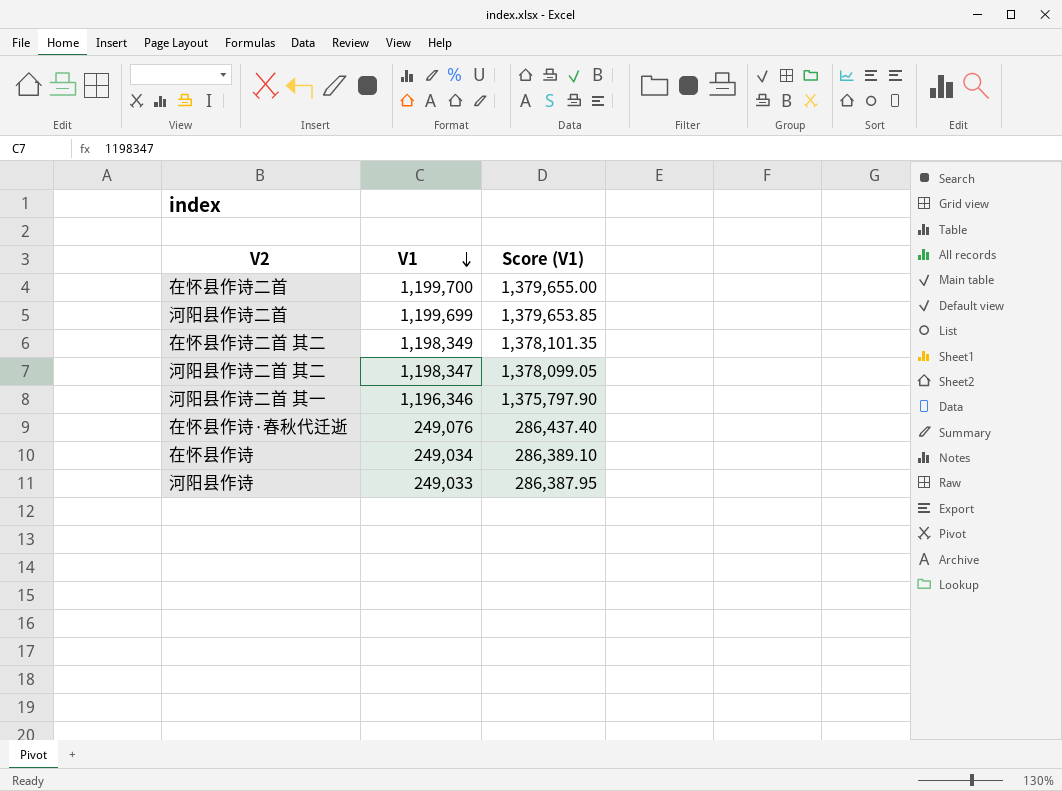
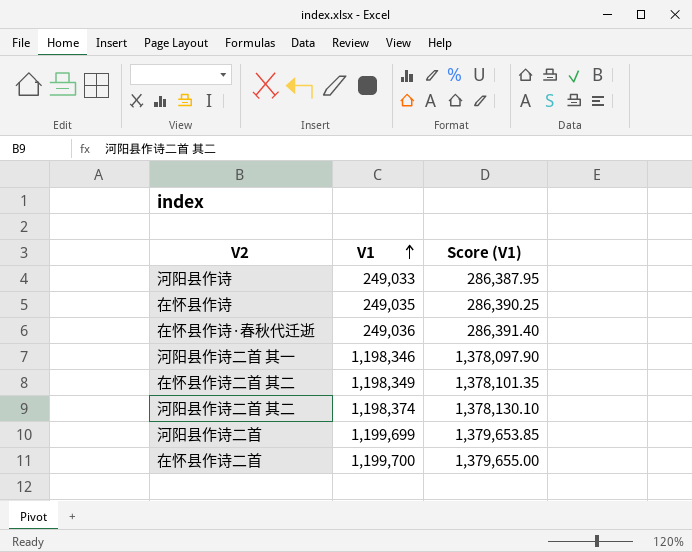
row order: V1 descending -> V1 ascending
在怀县作诗 | V1: 249,034 -> 249,035
在怀县作诗 | Score (V1): 286,389.10 -> 286,390.25
在怀县作诗·春秋代迁逝 | V1: 249,076 -> 249,036
在怀县作诗·春秋代迁逝 | Score (V1): 286,437.40 -> 286,391.40
河阳县作诗二首 其一 | V1: 1,196,346 -> 1,198,346
河阳县作诗二首 其一 | Score (V1): 1,375,797.90 -> 1,378,097.90
河阳县作诗二首 其二 | V1: 1,198,347 -> 1,198,374
河阳县作诗二首 其二 | Score (V1): 1,378,099.05 -> 1,378,130.10

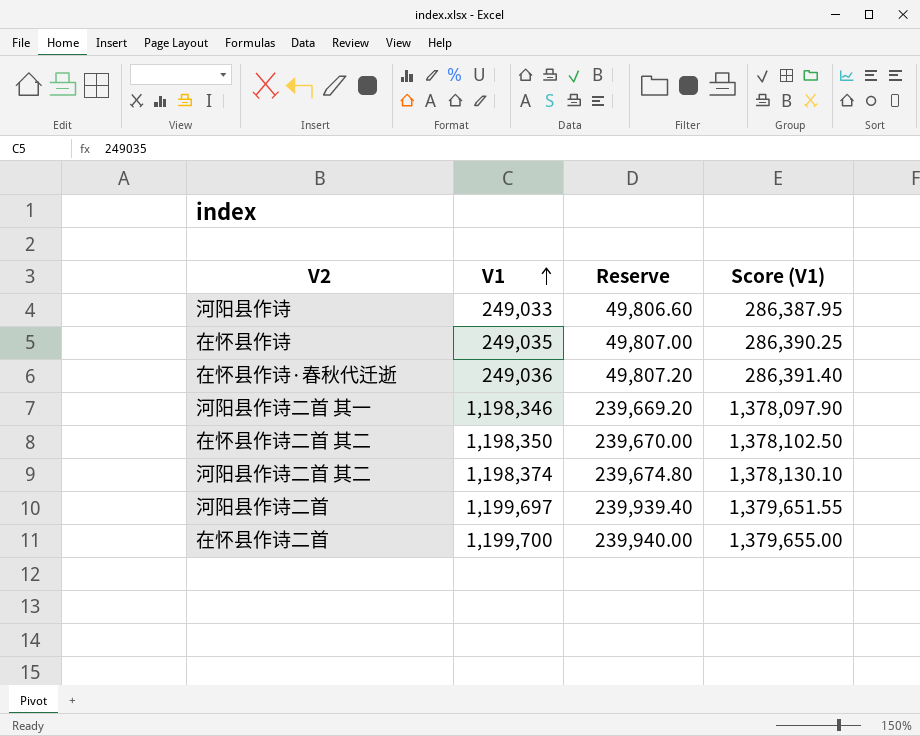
column Reserve | formula: none -> [V1] * 0.2
在怀县作诗二首 其二 | V1: 1,198,349 -> 1,198,350
在怀县作诗二首 其二 | Score (V1): 1,378,101.35 -> 1,378,102.50
河阳县作诗二首 | V1: 1,199,699 -> 1,199,697
河阳县作诗二首 | Score (V1): 1,379,653.85 -> 1,379,651.55

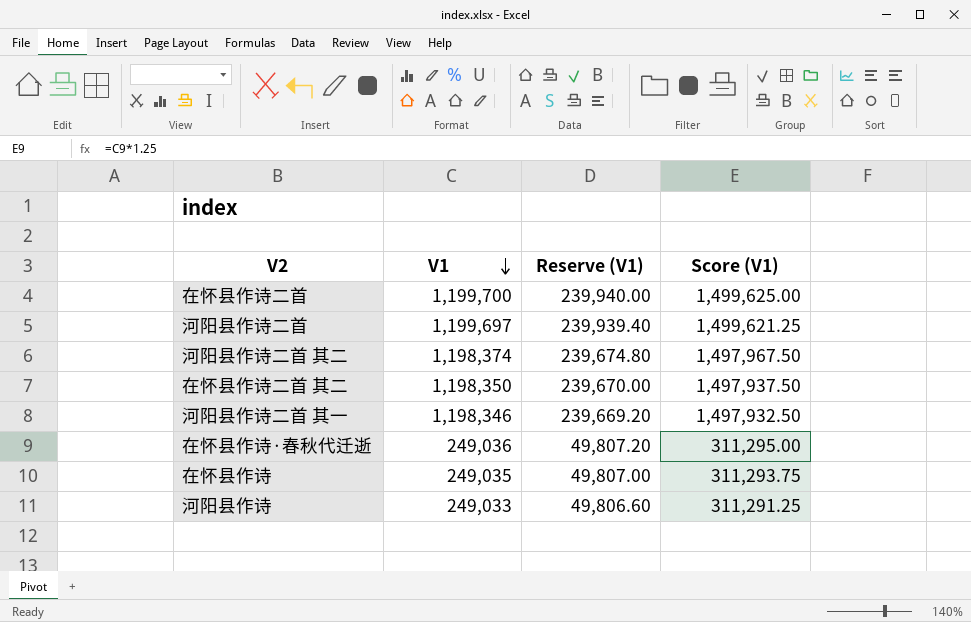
row order: V1 ascending -> V1 descending
column name: Reserve -> Reserve (V1)
column Score (V1) | formula: [V1] * 1.15 -> [V1] * 1.25

